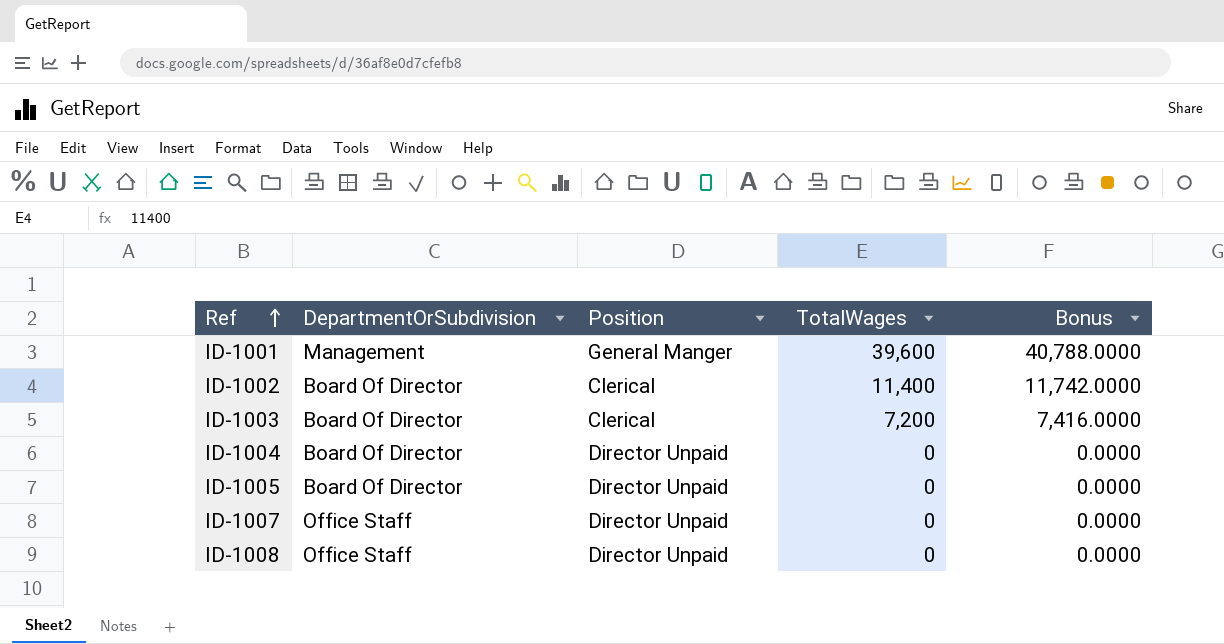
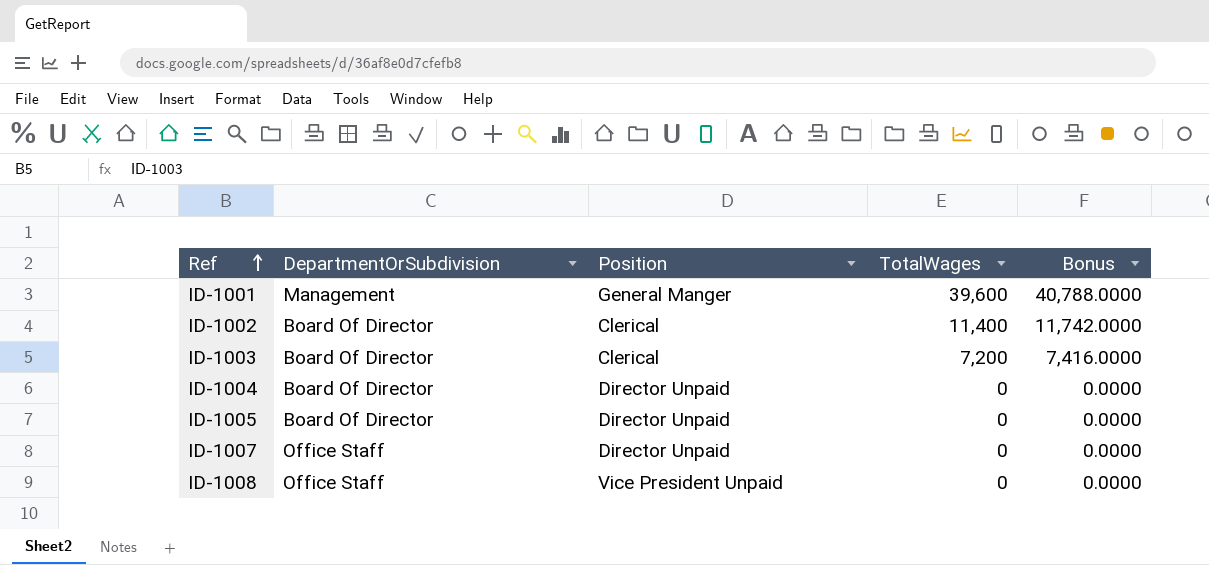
ID-1008 | Position: Director Unpaid -> Vice President Unpaid

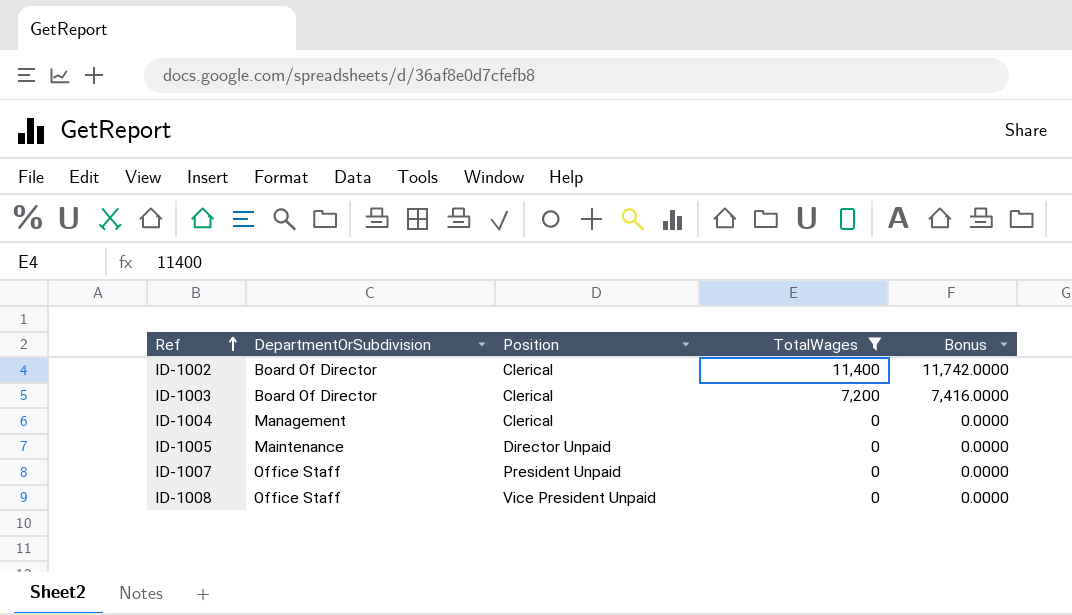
filter: none -> TotalWages != 39,600
ID-1004 | DepartmentOrSubdivision: Board Of Director -> Management
ID-1004 | Position: Director Unpaid -> Clerical
ID-1005 | DepartmentOrSubdivision: Board Of Director -> Maintenance
ID-1007 | Position: Director Unpaid -> President Unpaid

